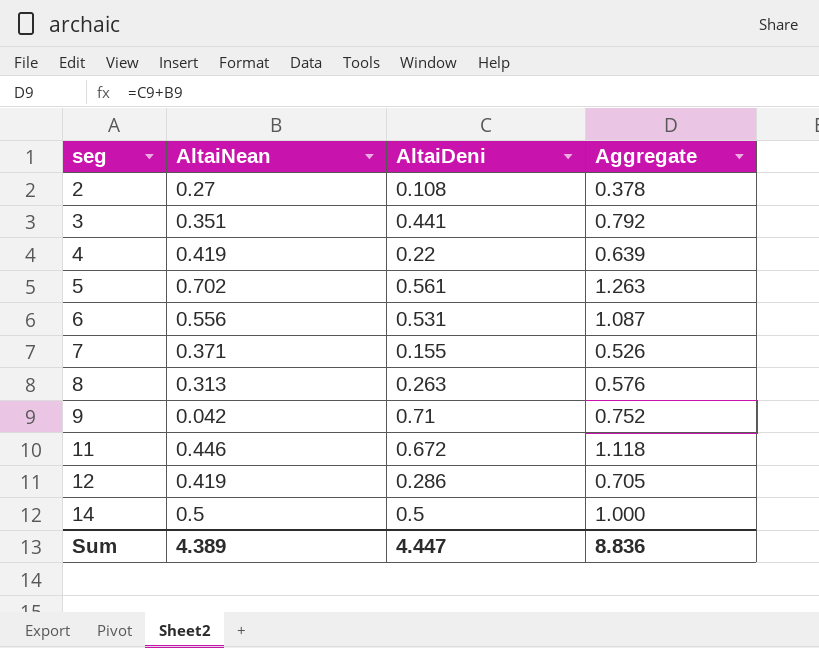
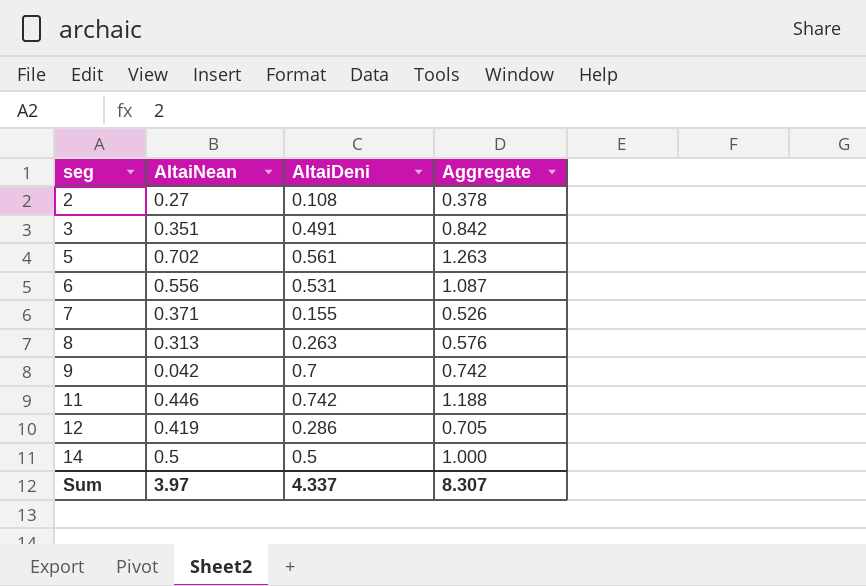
row 4: 0.419 | 0.22 | 0.639 -> none
3 | AltaiDeni: 0.441 -> 0.491
3 | Aggregate: 0.792 -> 0.842
9 | AltaiDeni: 0.71 -> 0.7
9 | Aggregate: 0.752 -> 0.742
11 | AltaiDeni: 0.672 -> 0.742
11 | Aggregate: 1.118 -> 1.188
Sum | AltaiNean: 4.389 -> 3.97
Sum | AltaiDeni: 4.447 -> 4.337
Sum | Aggregate: 8.836 -> 8.307

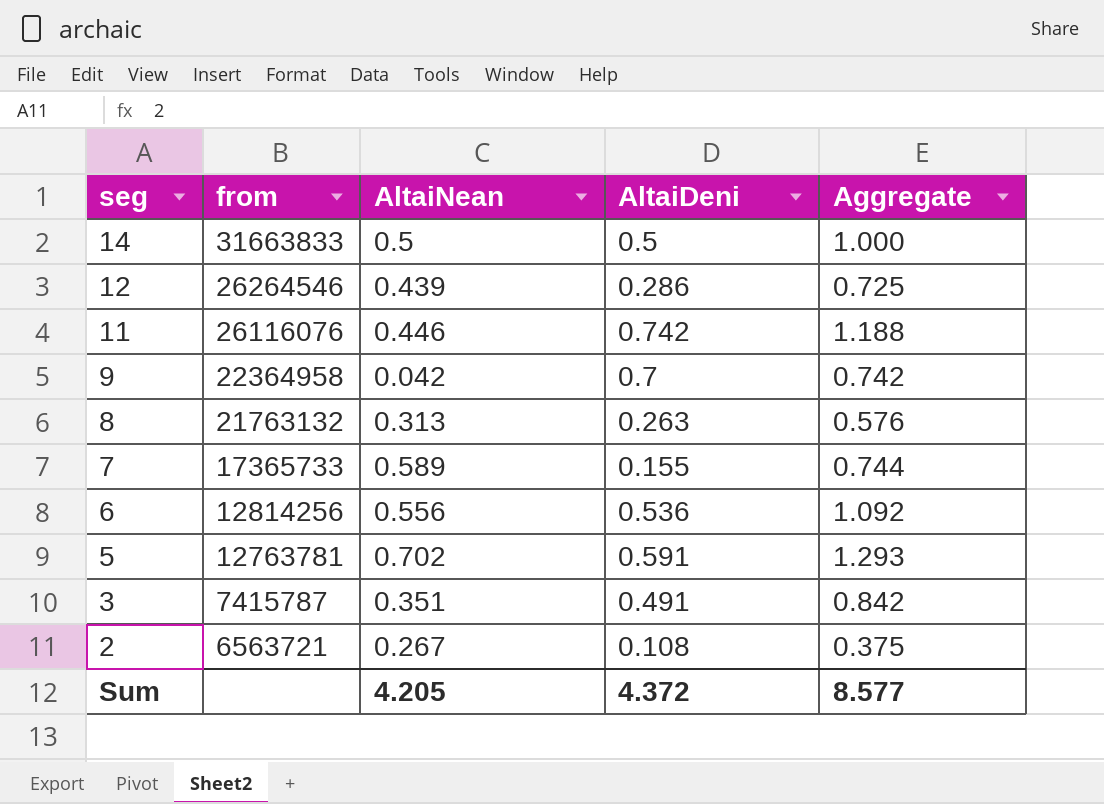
row order: seg ascending -> seg descending
column from | position: none -> 2
12 | AltaiNean: 0.419 -> 0.439
12 | Aggregate: 0.705 -> 0.725
7 | AltaiNean: 0.371 -> 0.589
7 | Aggregate: 0.526 -> 0.744
6 | AltaiDeni: 0.531 -> 0.536
6 | Aggregate: 1.087 -> 1.092
5 | AltaiDeni: 0.561 -> 0.591
5 | Aggregate: 1.263 -> 1.293
2 | AltaiNean: 0.27 -> 0.267
2 | Aggregate: 0.378 -> 0.375
Sum | AltaiNean: 3.97 -> 4.205
Sum | AltaiDeni: 4.337 -> 4.372
Sum | Aggregate: 8.307 -> 8.577

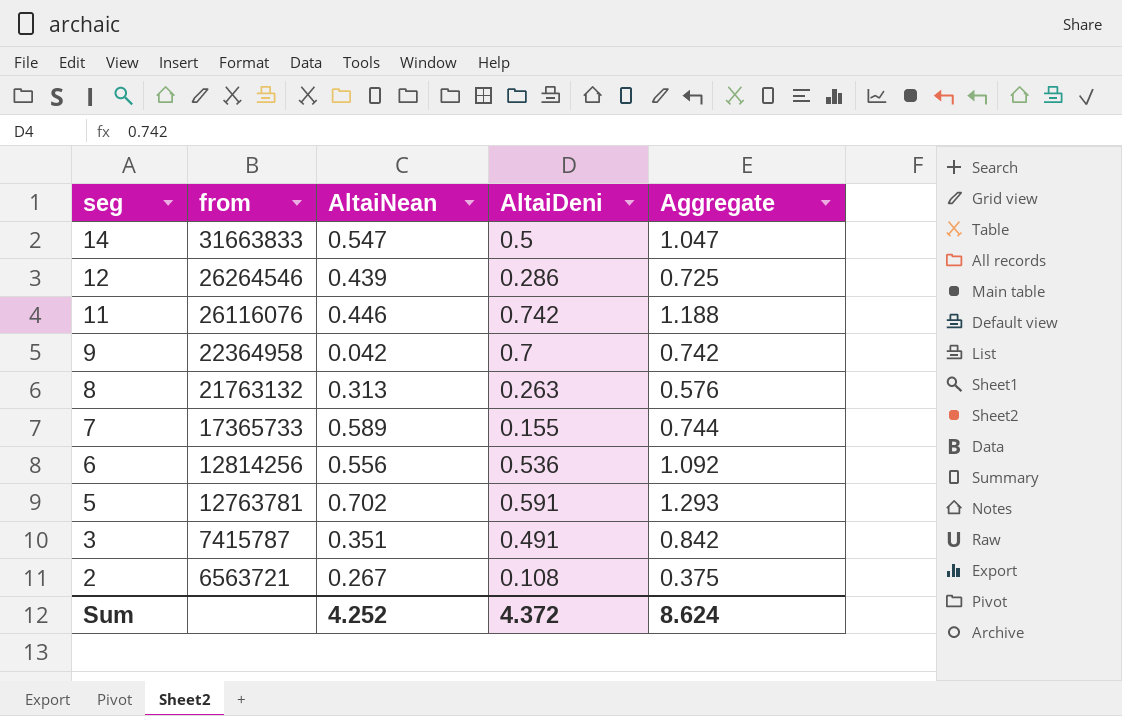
14 | AltaiNean: 0.5 -> 0.547
14 | Aggregate: 1.000 -> 1.047
Sum | AltaiNean: 4.205 -> 4.252
Sum | Aggregate: 8.577 -> 8.624

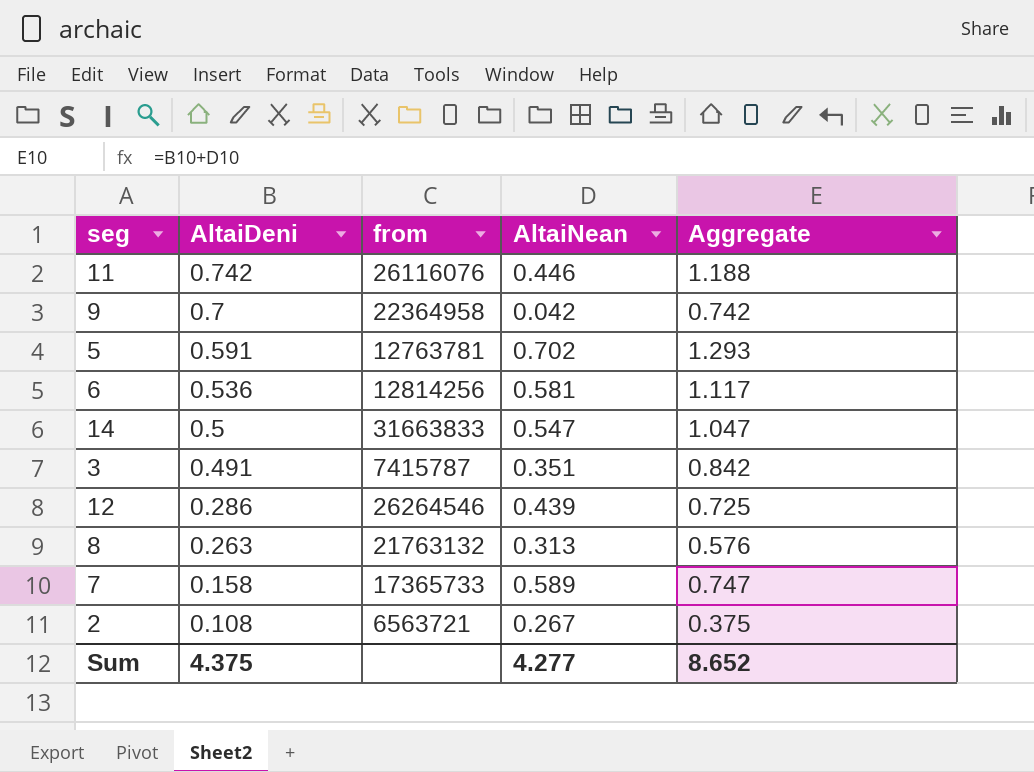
row order: seg descending -> AltaiDeni descending
column AltaiDeni | position: 4 -> 2
6 | AltaiNean: 0.556 -> 0.581
6 | Aggregate: 1.092 -> 1.117
7 | AltaiDeni: 0.155 -> 0.158
7 | Aggregate: 0.744 -> 0.747
Sum | AltaiDeni: 4.372 -> 4.375
Sum | AltaiNean: 4.252 -> 4.277
Sum | Aggregate: 8.624 -> 8.652

